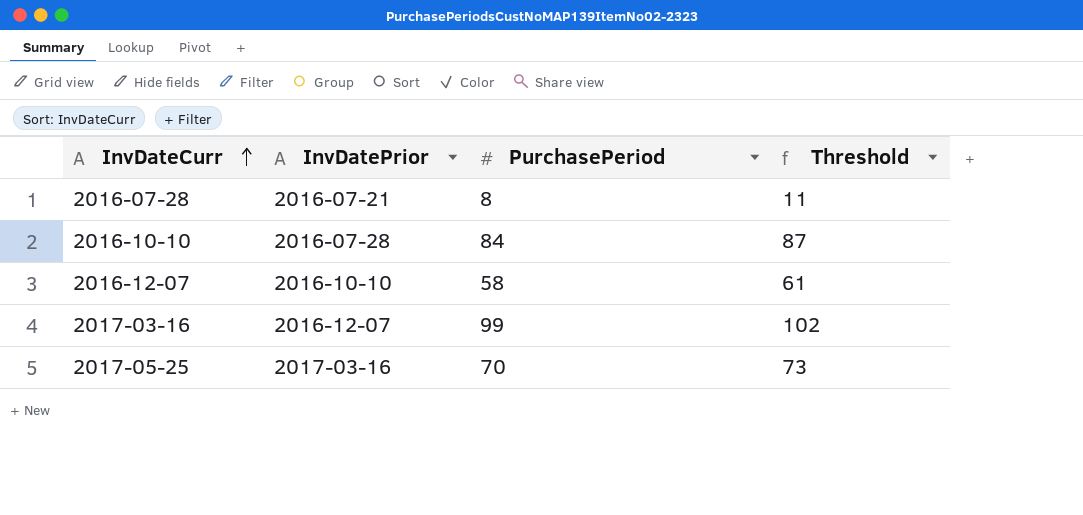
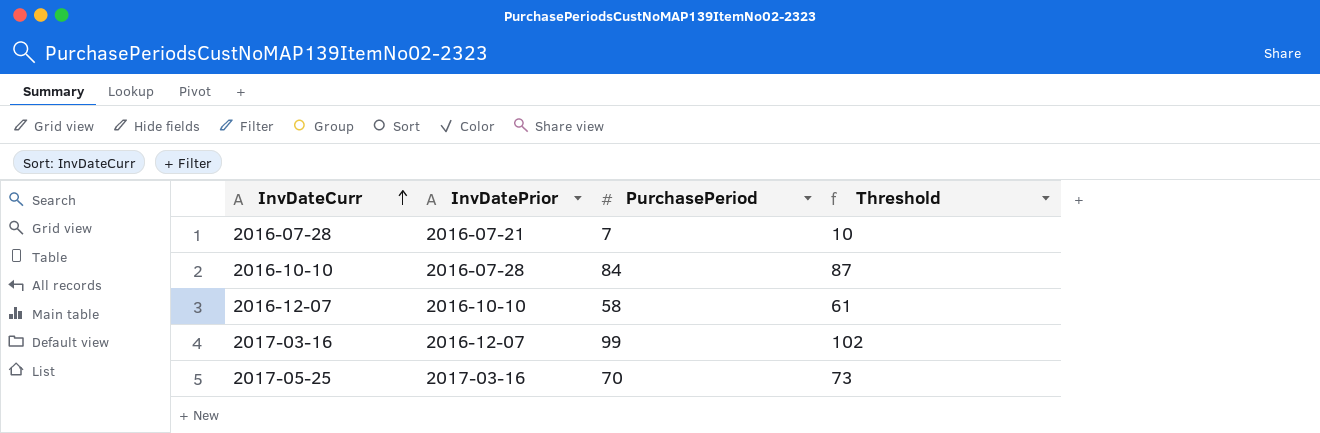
2016-07-28 | PurchasePeriod: 8 -> 7
2016-07-28 | Threshold: 11 -> 10

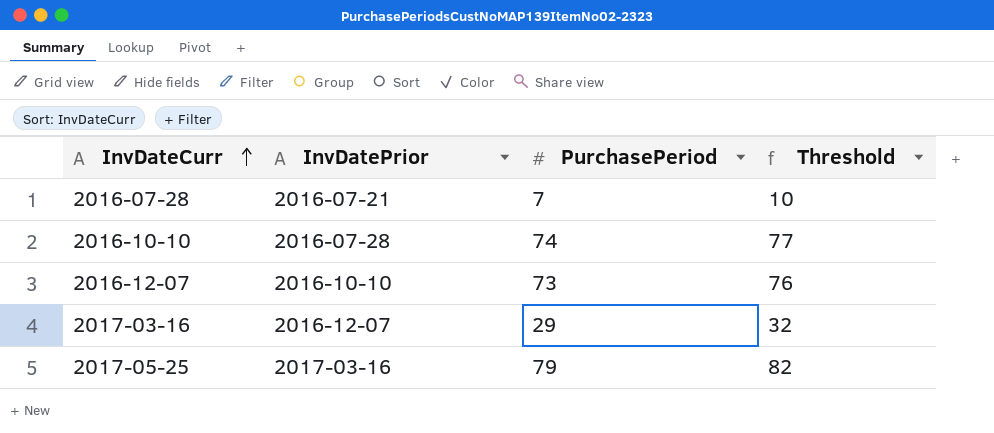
2016-10-10 | PurchasePeriod: 84 -> 74
2016-10-10 | Threshold: 87 -> 77
2016-12-07 | PurchasePeriod: 58 -> 73
2016-12-07 | Threshold: 61 -> 76
2017-03-16 | PurchasePeriod: 99 -> 29
2017-03-16 | Threshold: 102 -> 32
2017-05-25 | PurchasePeriod: 70 -> 79
2017-05-25 | Threshold: 73 -> 82

